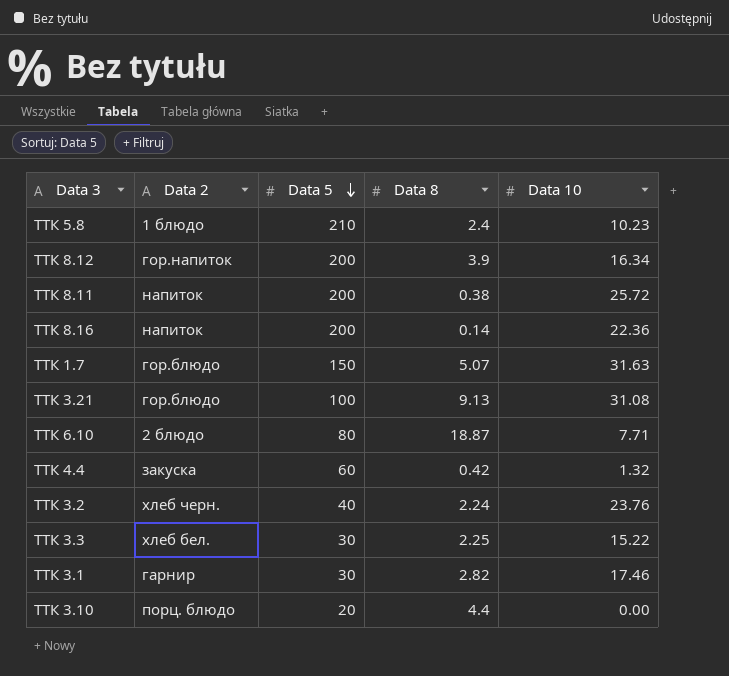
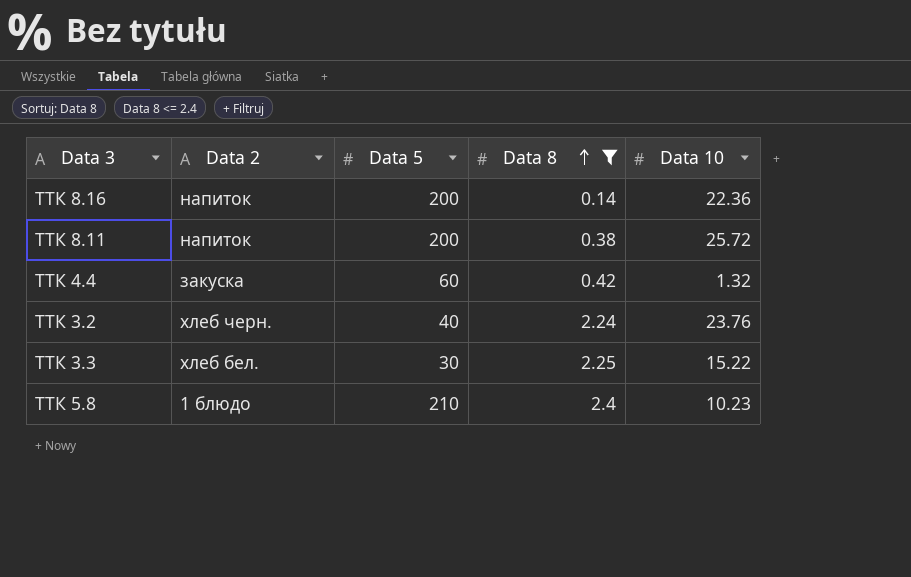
filter: none -> Data 8 <= 2.4
row order: Data 5 descending -> Data 8 ascending

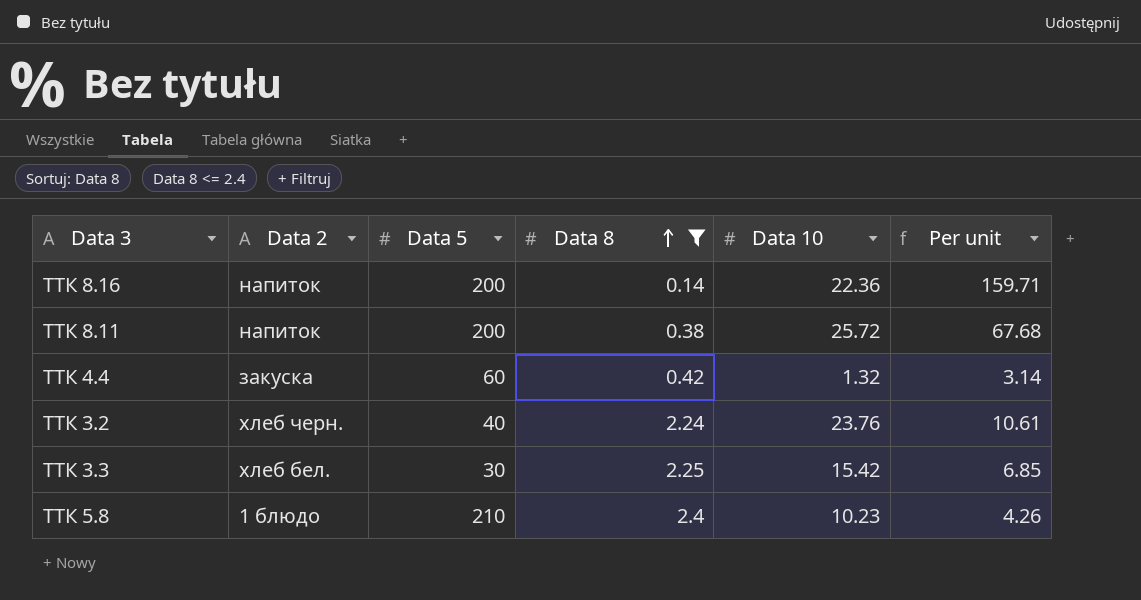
column Per unit | formula: none -> [Data 10] / [Data 8]
ТТК 3.3 | Data 10: 15.22 -> 15.42

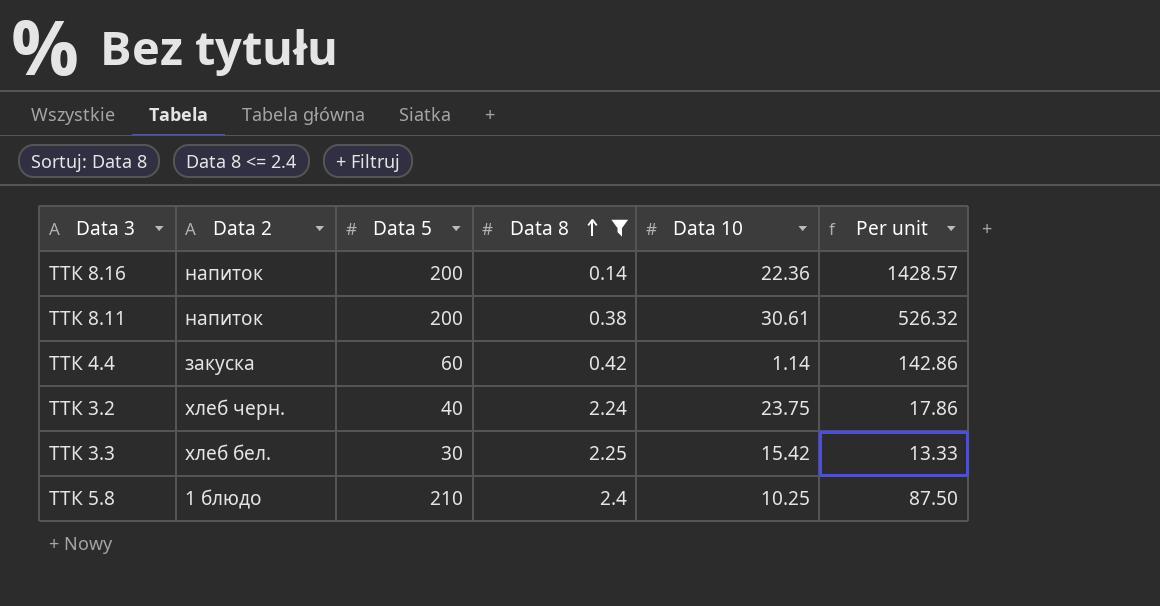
column Per unit | formula: [Data 10] / [Data 8] -> [Data 5] / [Data 8]
ТТК 8.11 | Data 10: 25.72 -> 30.61
ТТК 4.4 | Data 10: 1.32 -> 1.14
ТТК 3.2 | Data 10: 23.76 -> 23.75
ТТК 5.8 | Data 10: 10.23 -> 10.25

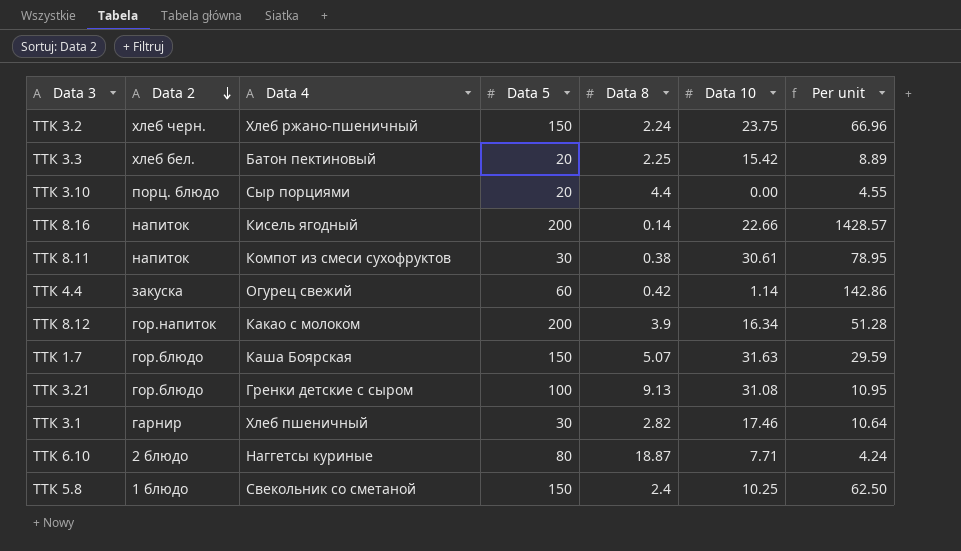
filter: Data 8 <= 2.4 -> none
row order: Data 8 ascending -> Data 2 descending
column Data 4 | position: none -> 3
ТТК 3.2 | Data 5: 40 -> 150
ТТК 3.2 | Per unit: 17.86 -> 66.96
ТТК 3.3 | Data 5: 30 -> 20
ТТК 3.3 | Per unit: 13.33 -> 8.89
ТТК 8.16 | Data 10: 22.36 -> 22.66
ТТК 8.11 | Data 5: 200 -> 30
ТТК 8.11 | Per unit: 526.32 -> 78.95
ТТК 5.8 | Data 5: 210 -> 150
ТТК 5.8 | Per unit: 87.50 -> 62.50

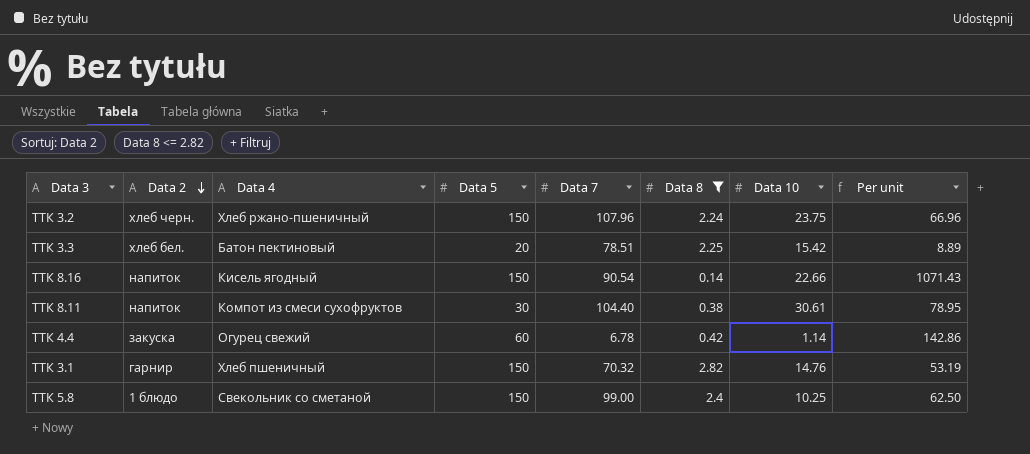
filter: none -> Data 8 <= 2.82
column Data 7 | position: none -> 5
ТТК 8.16 | Data 5: 200 -> 150
ТТК 8.16 | Per unit: 1428.57 -> 1071.43
ТТК 3.1 | Data 5: 30 -> 150
ТТК 3.1 | Data 10: 17.46 -> 14.76
ТТК 3.1 | Per unit: 10.64 -> 53.19

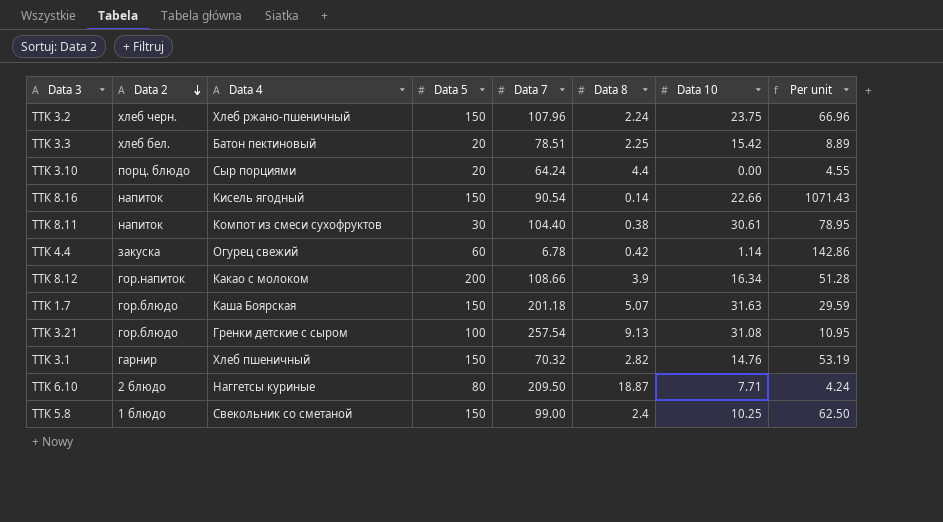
filter: Data 8 <= 2.82 -> none

